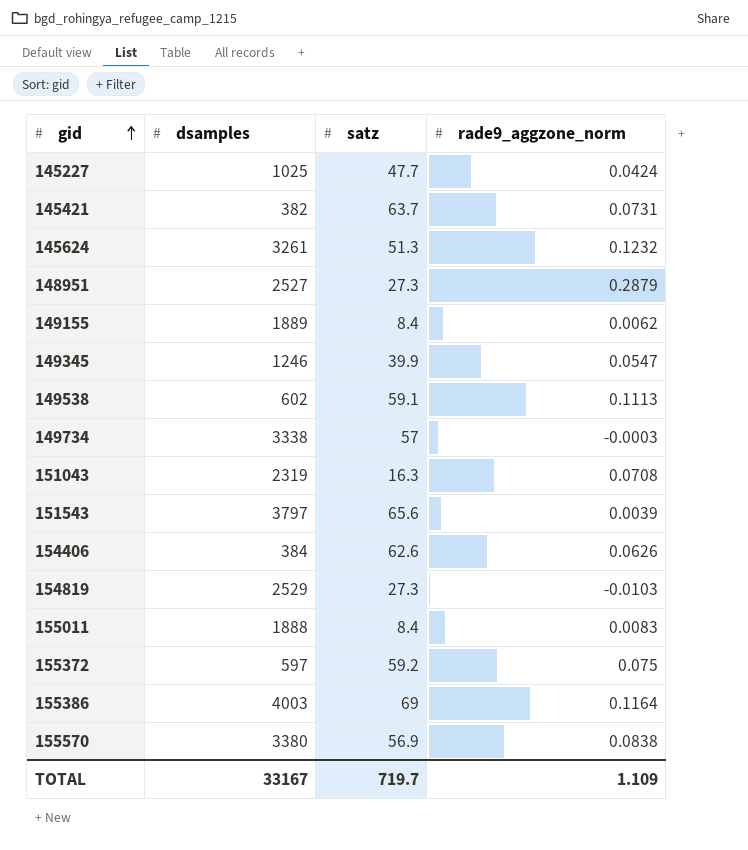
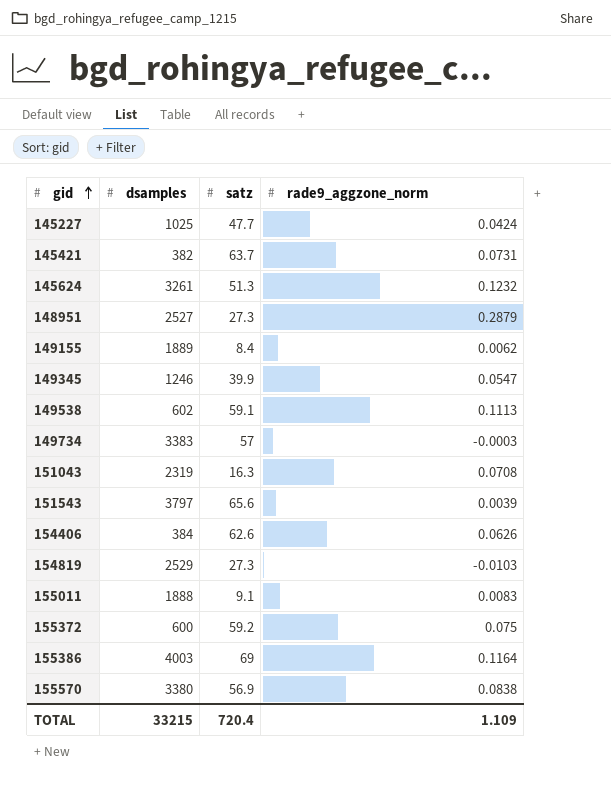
149734 | dsamples: 3338 -> 3383
155011 | satz: 8.4 -> 9.1
155372 | dsamples: 597 -> 600
TOTAL | dsamples: 33167 -> 33215
TOTAL | satz: 719.7 -> 720.4

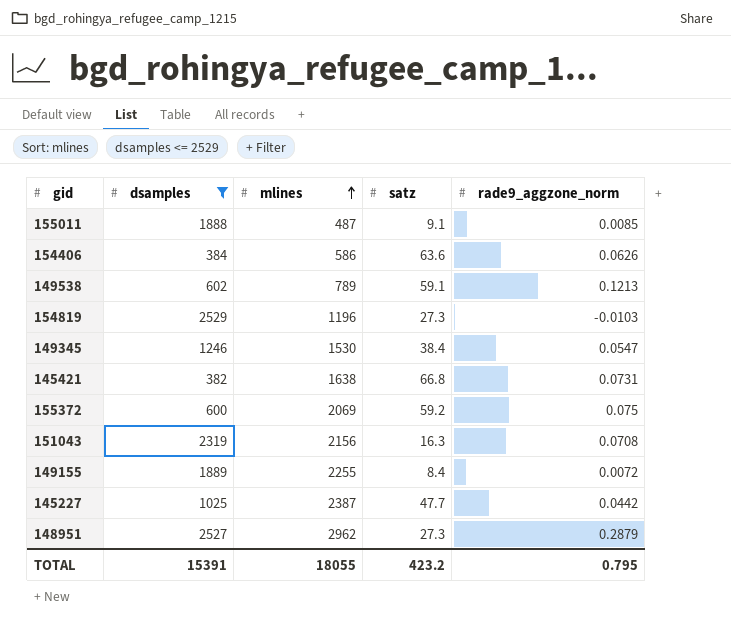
filter: none -> dsamples <= 2529
row order: gid ascending -> mlines ascending
column mlines | position: none -> 3
155011 | rade9_aggzone_norm: 0.0083 -> 0.0085
154406 | satz: 62.6 -> 63.6
149538 | rade9_aggzone_norm: 0.1113 -> 0.1213
149345 | satz: 39.9 -> 38.4
145421 | satz: 63.7 -> 66.8
149155 | rade9_aggzone_norm: 0.0062 -> 0.0072
145227 | rade9_aggzone_norm: 0.0424 -> 0.0442
TOTAL | dsamples: 33215 -> 15391
TOTAL | satz: 720.4 -> 423.2
TOTAL | rade9_aggzone_norm: 1.109 -> 0.795

